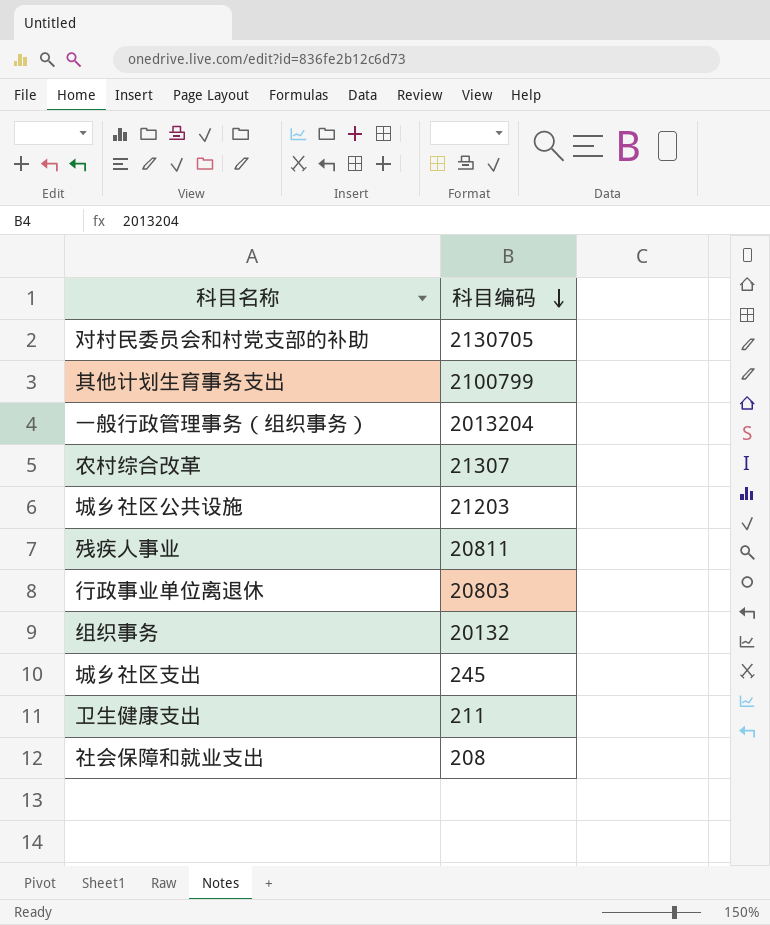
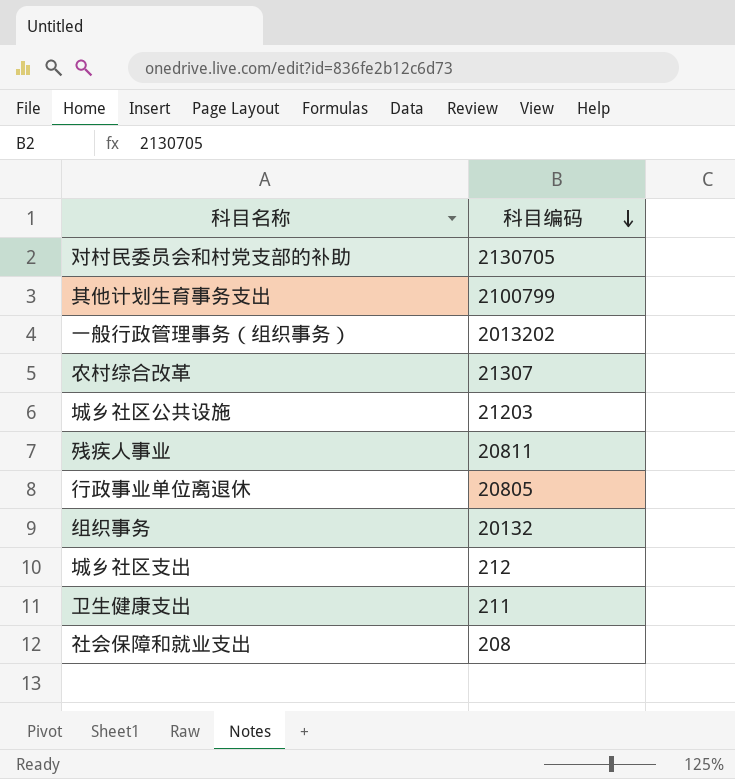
一般行政管理事务（组织事务） | 科目编码: 2013204 -> 2013202
行政事业单位离退休 | 科目编码: 20803 -> 20805
城乡社区支出 | 科目编码: 245 -> 212

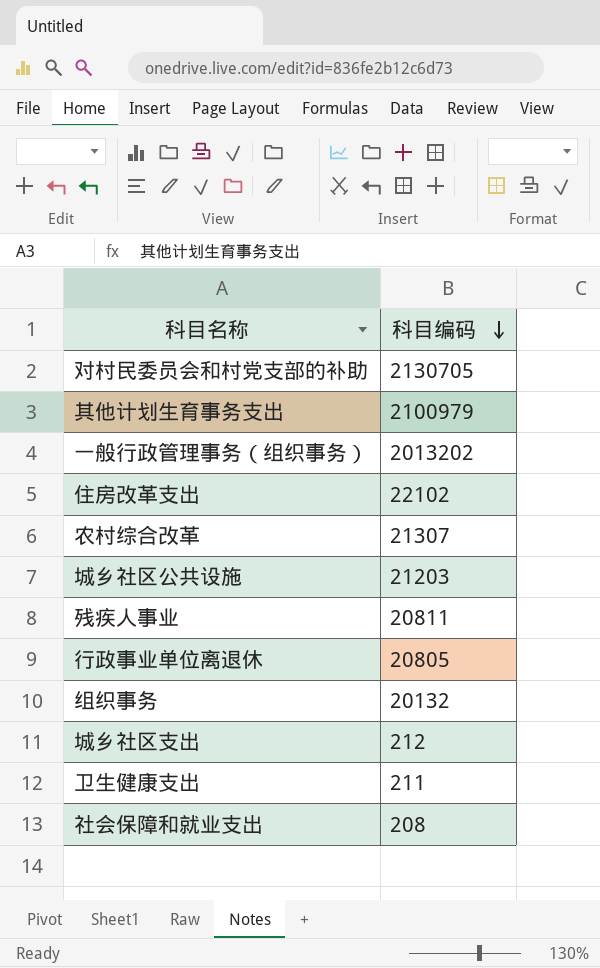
其他计划生育事务支出 | 科目编码: 2100799 -> 2100979
row 住房改革支出: none -> 22102

